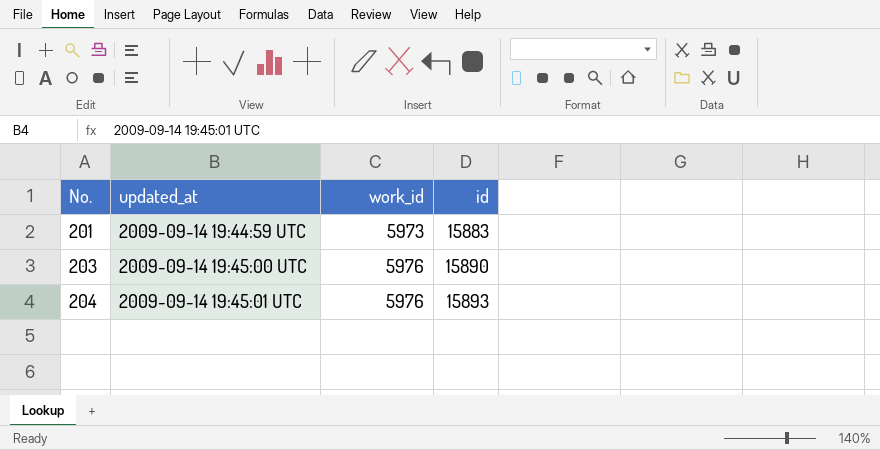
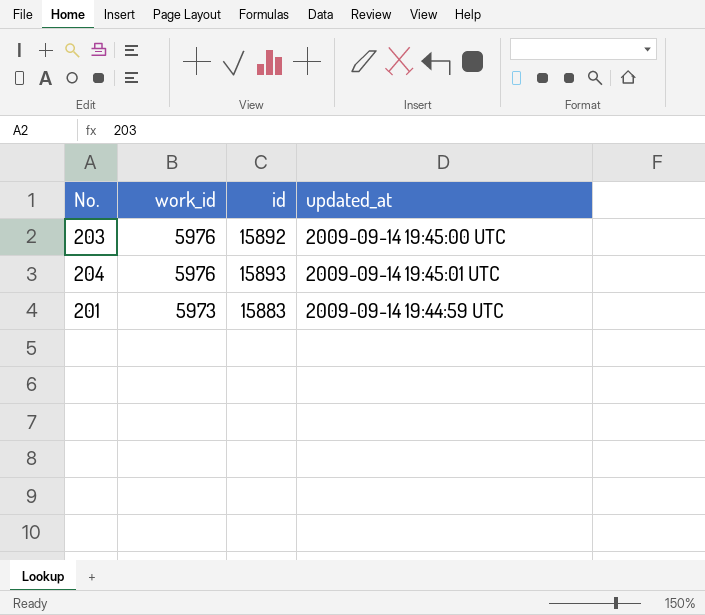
row order: No. ascending -> work_id descending
column updated_at | position: 2 -> 4
203 | id: 15890 -> 15892

